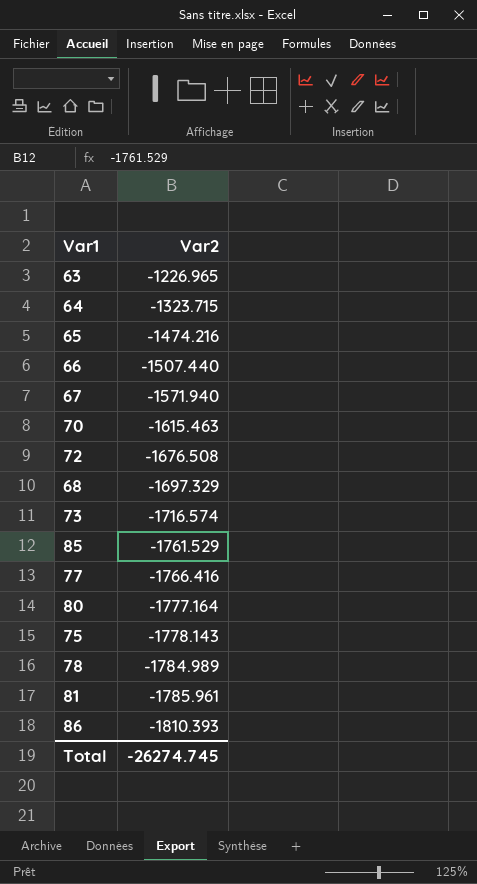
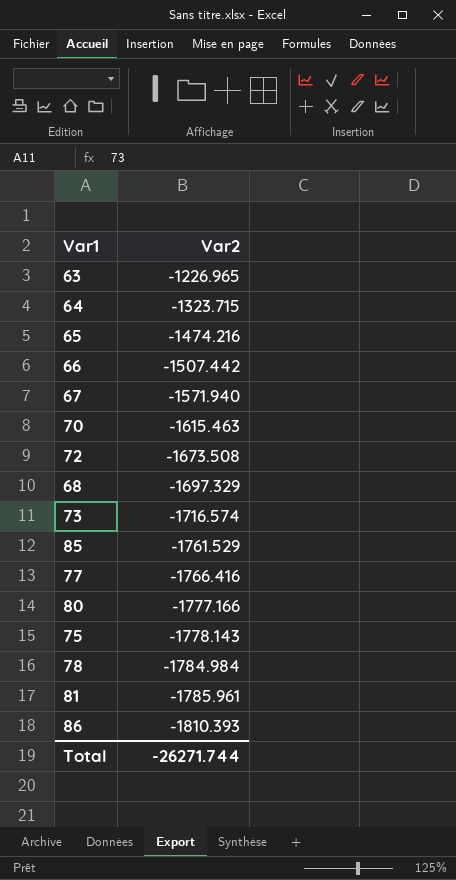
66 | Var2: -1507.440 -> -1507.442
72 | Var2: -1676.508 -> -1673.508
80 | Var2: -1777.164 -> -1777.166
78 | Var2: -1784.989 -> -1784.984
Total | Var2: -26274.745 -> -26271.744

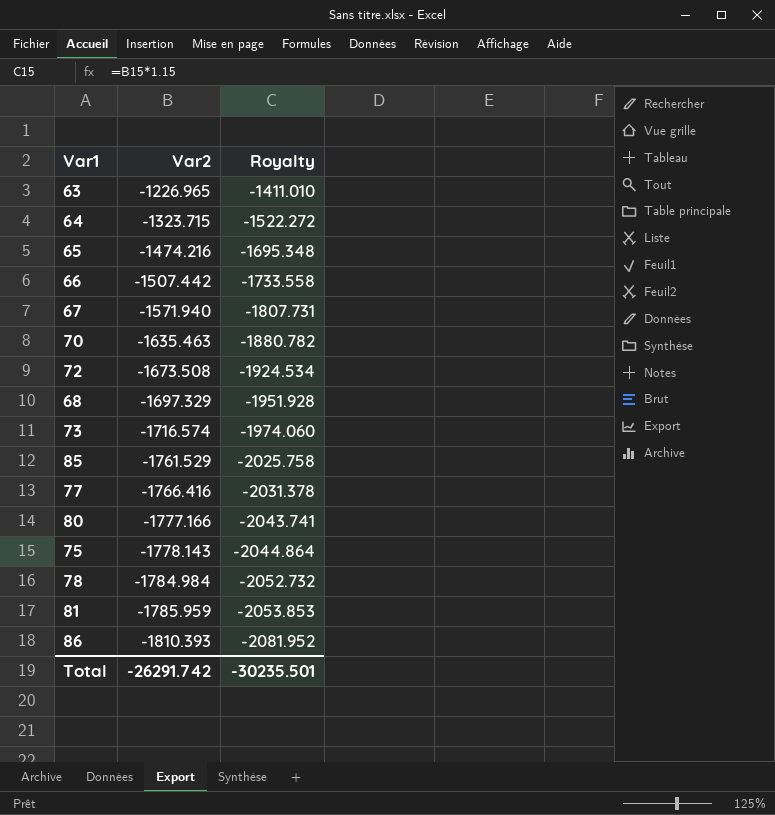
column Royalty | formula: none -> [Var2] * 1.15
70 | Var2: -1615.463 -> -1635.463
81 | Var2: -1785.961 -> -1785.959
Total | Var2: -26271.744 -> -26291.742

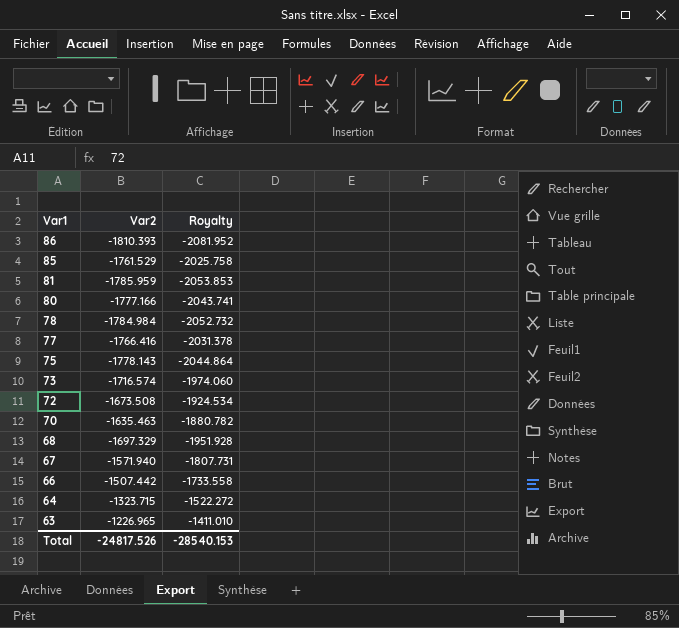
row order: Var2 descending -> Var1 descending
row 65: -1474.216 | -1695.348 -> none
Total | Var2: -26291.742 -> -24817.526
Total | Royalty: -30235.501 -> -28540.153

